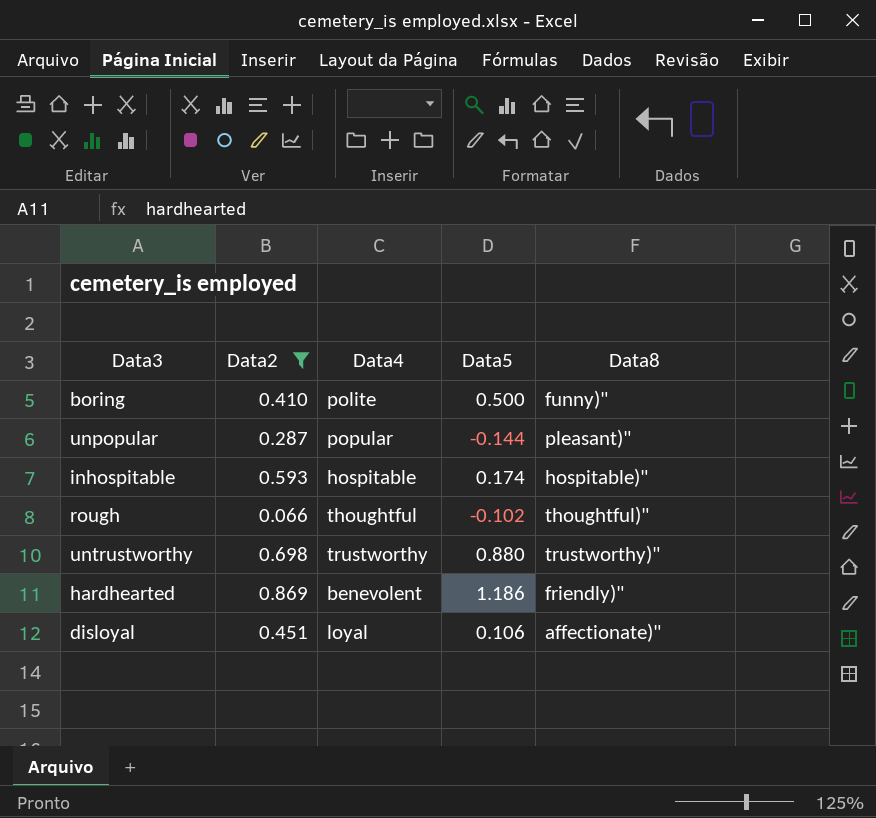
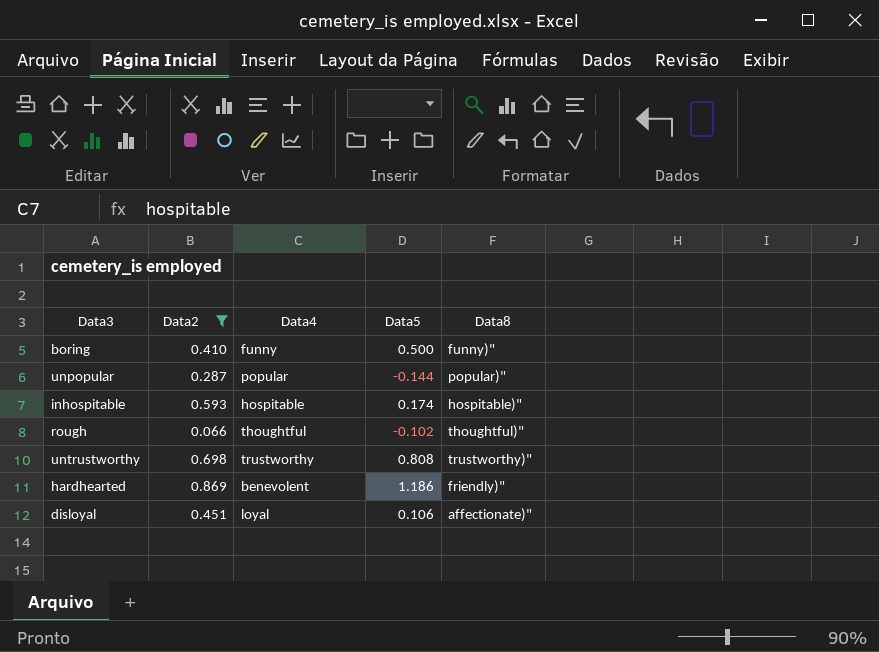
boring | Data4: polite -> funny
unpopular | Data8: pleasant)" -> popular)"
untrustworthy | Data5: 0.880 -> 0.808

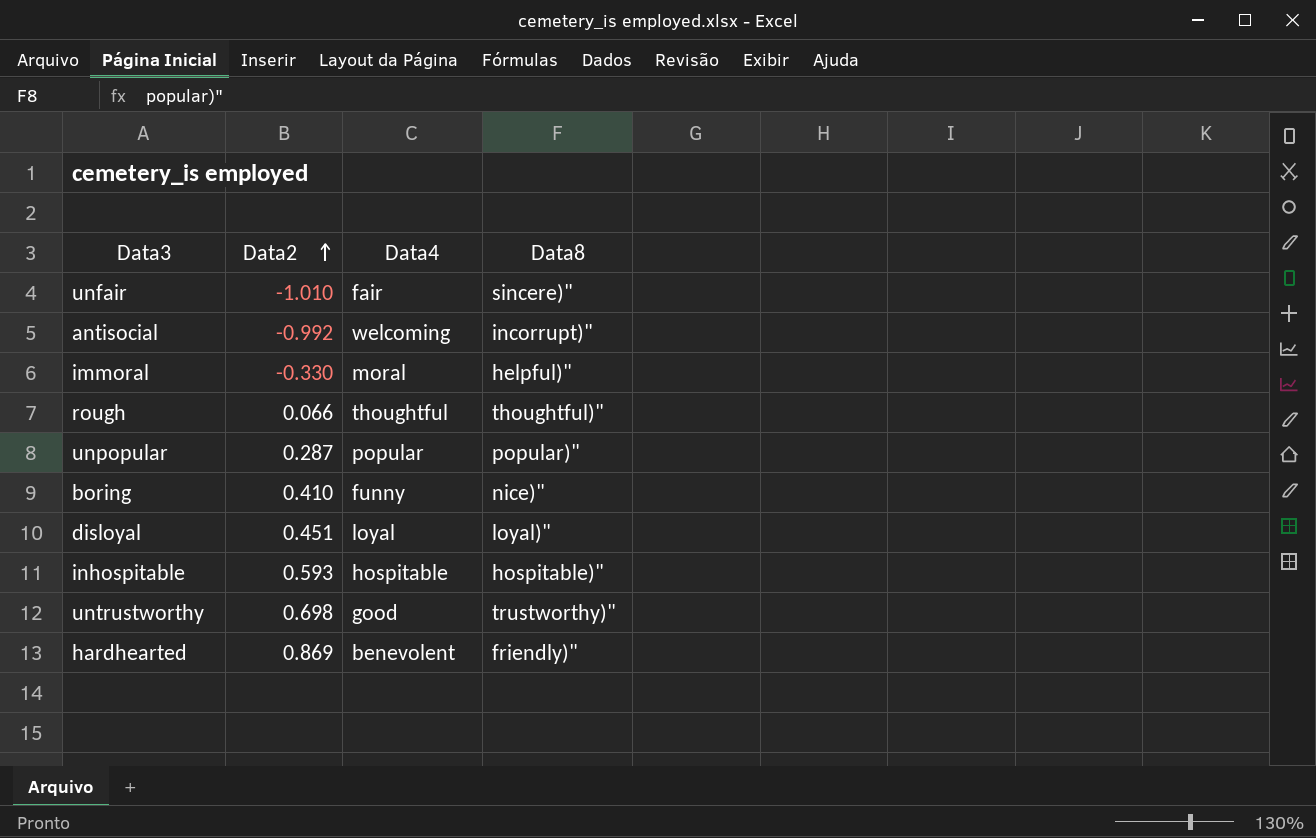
filter: Data2 >= 0.066 -> none
row order: none -> Data2 ascending
column Data5 | position: 4 -> none
boring | Data8: funny)" -> nice)"
disloyal | Data8: affectionate)" -> loyal)"
untrustworthy | Data4: trustworthy -> good

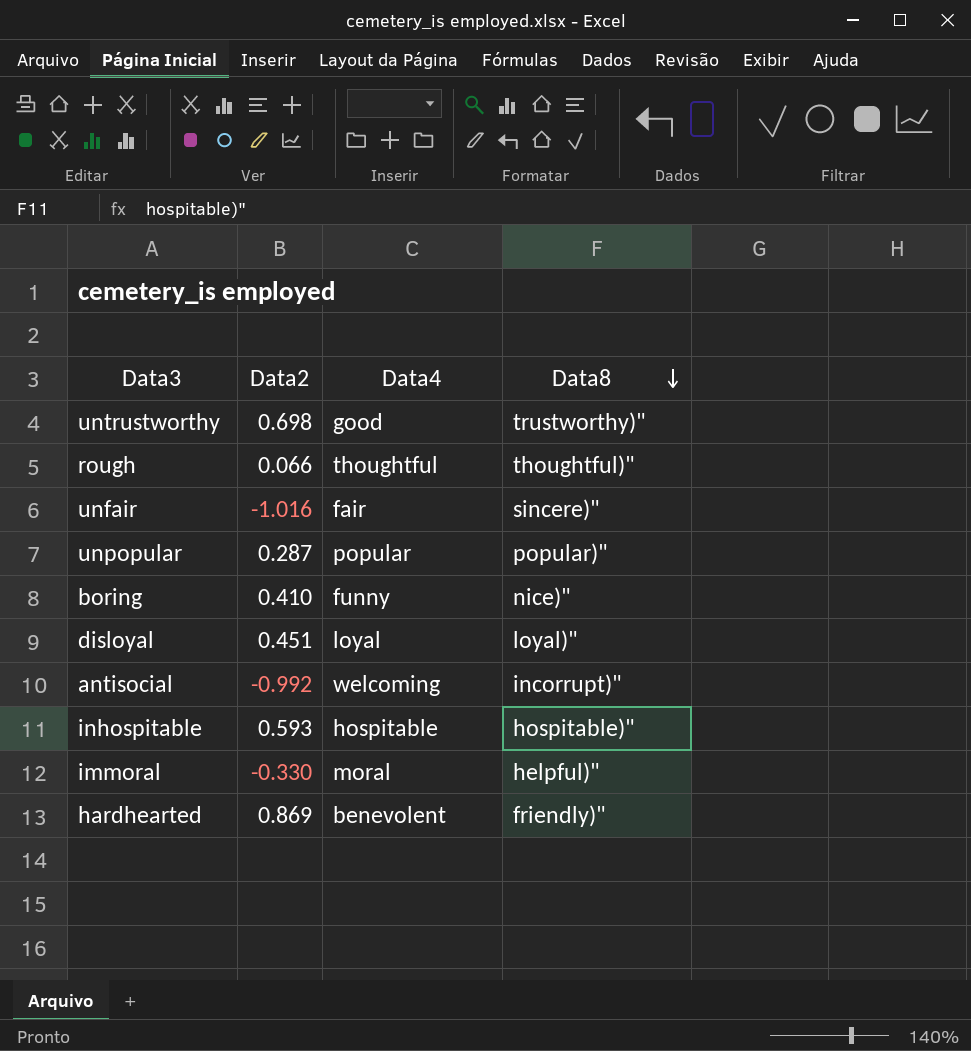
row order: Data2 ascending -> Data8 descending
unfair | Data2: -1.010 -> -1.016

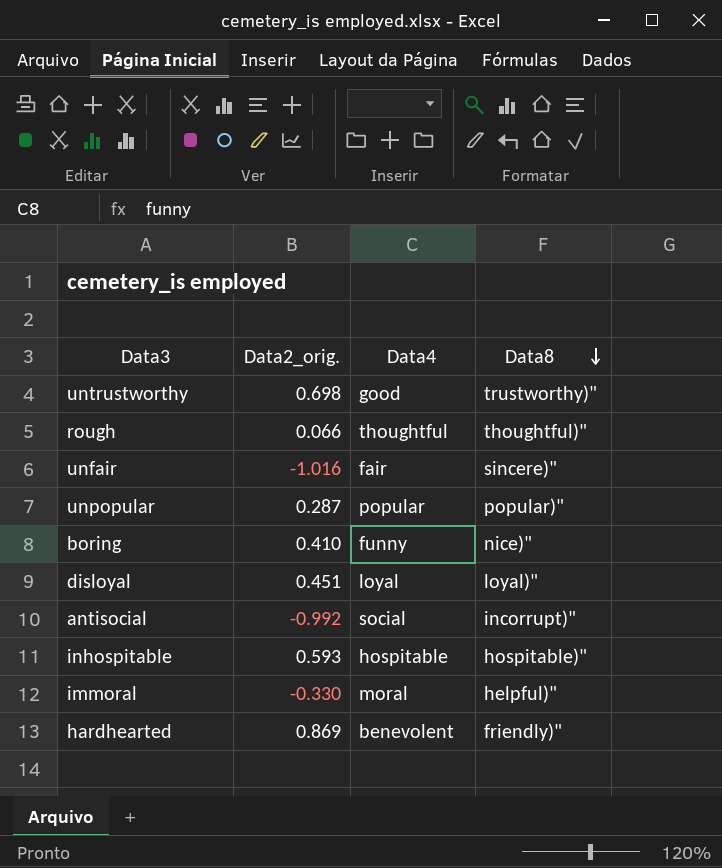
column name: Data2 -> Data2_orig.
antisocial | Data4: welcoming -> social

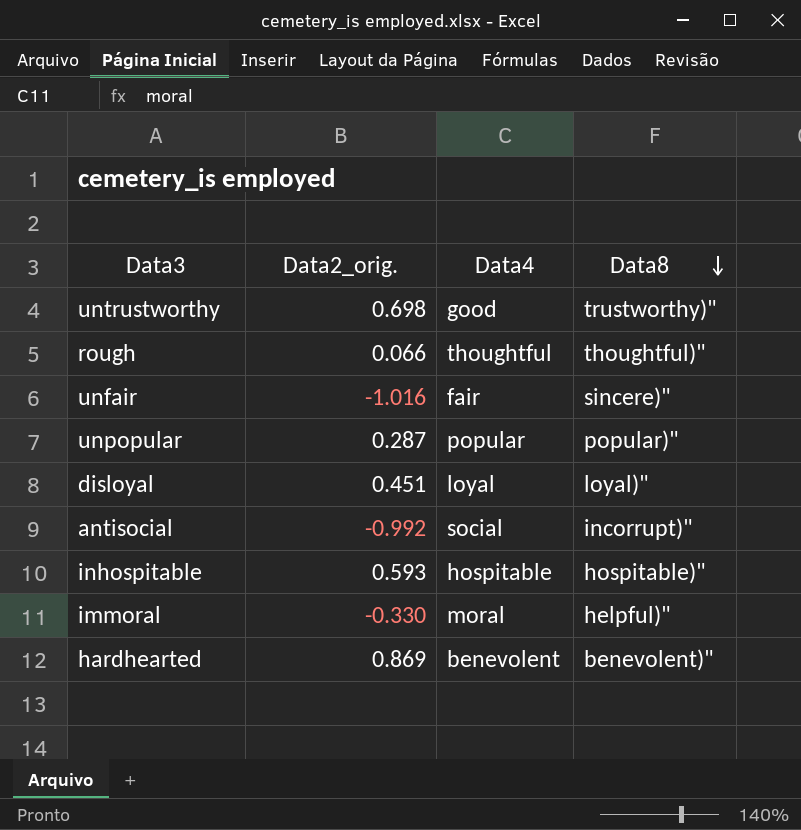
row boring: 0.410 | funny | nice)" -> none
hardhearted | Data8: friendly)" -> benevolent)"

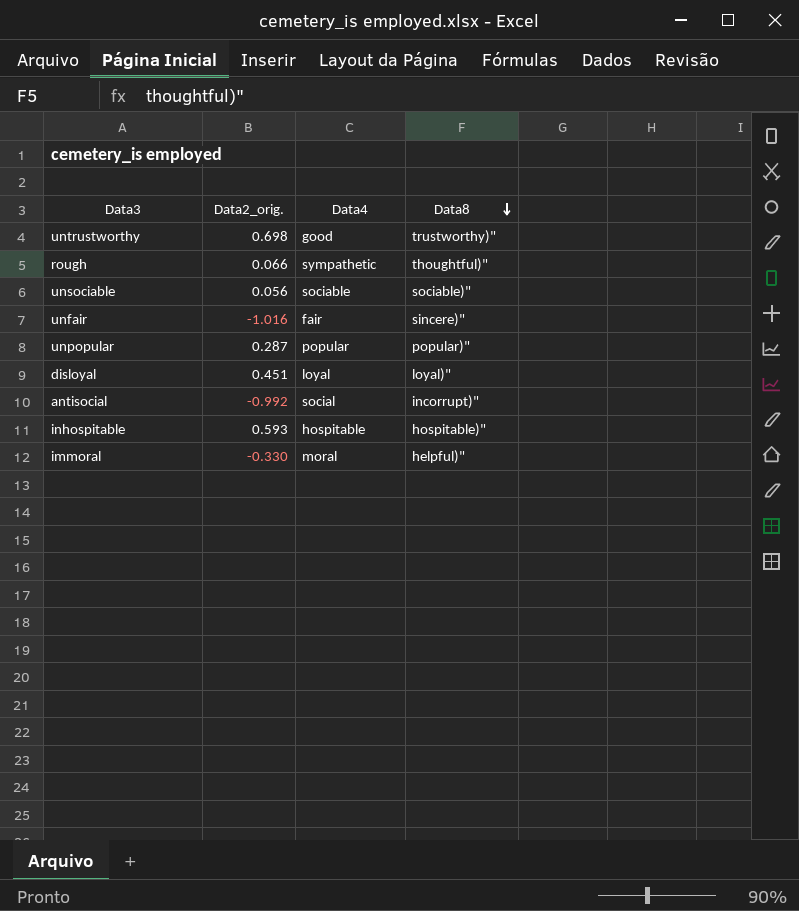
row hardhearted: 0.869 | benevolent | benevolent)" -> none
rough | Data4: thoughtful -> sympathetic
row unsociable: none -> 0.056 | sociable | sociable)"

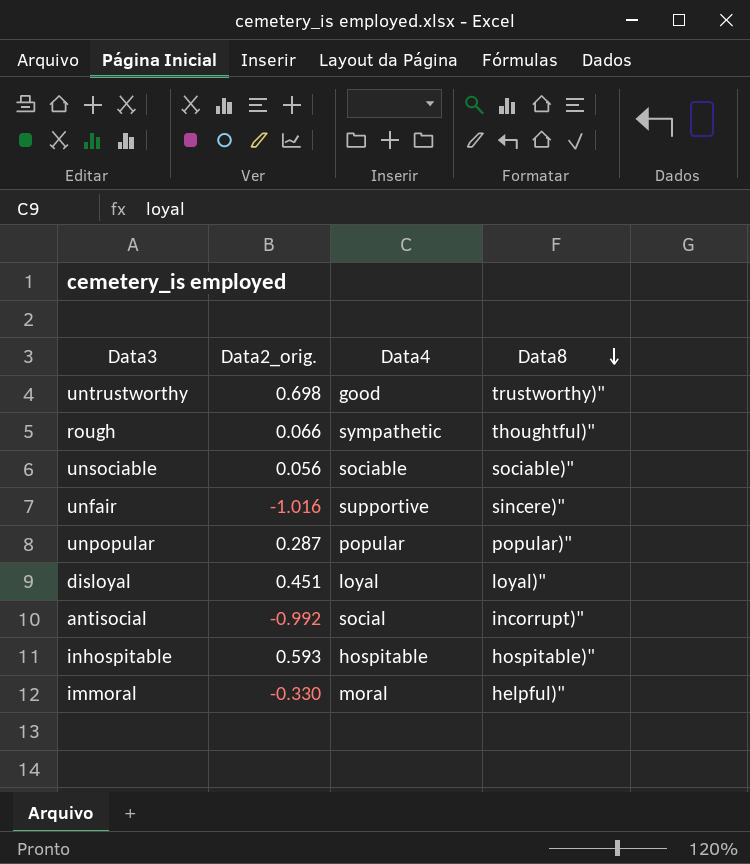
unfair | Data4: fair -> supportive

